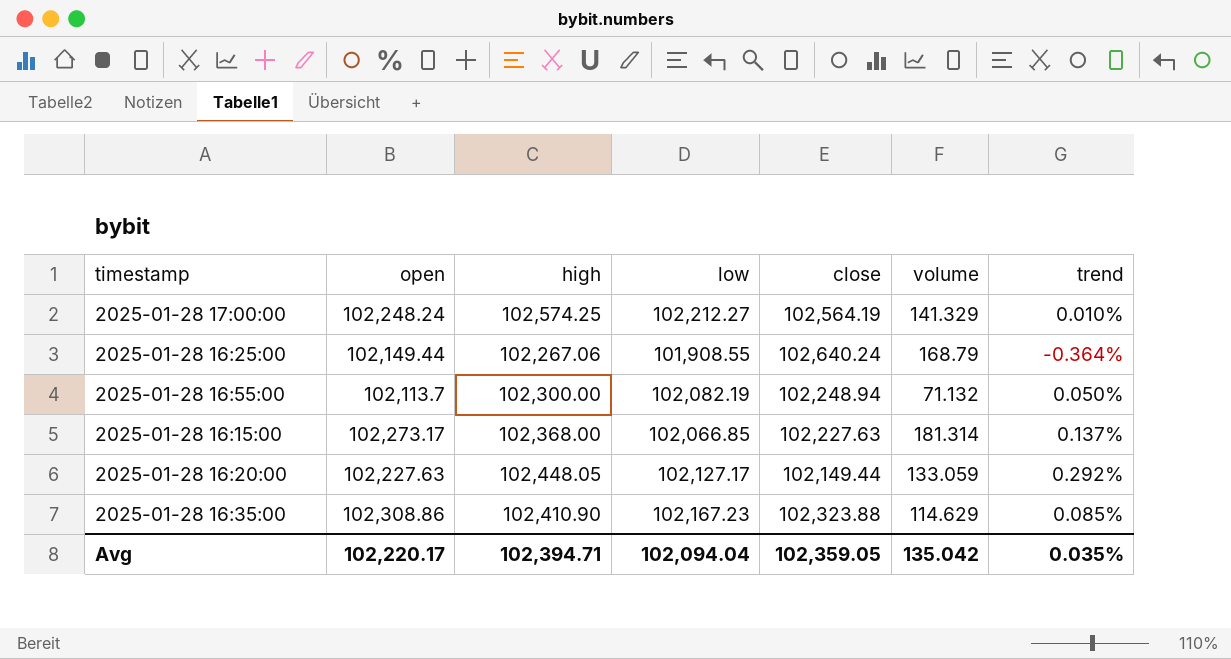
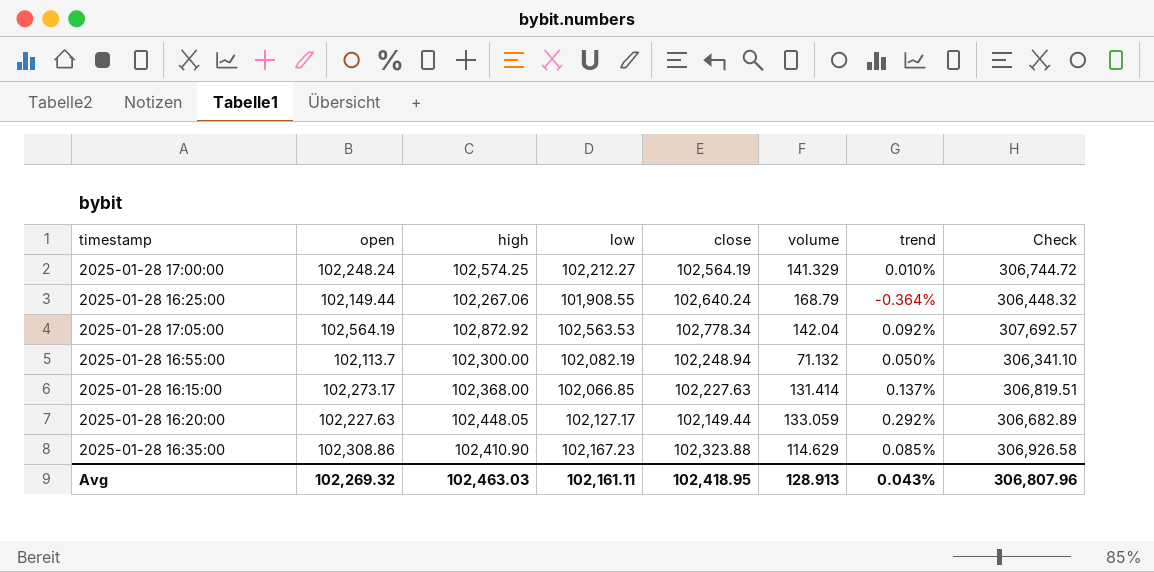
column Check | formula: none -> [open] * 3
row 2025-01-28 17:05:00: none -> 102,564.19 | 102,872.92 | 102,563.53 | 102,778.34 | 142.04 | 0.092% | 307,692.57
2025-01-28 16:15:00 | volume: 181.314 -> 131.414
Avg | open: 102,220.17 -> 102,269.32
Avg | high: 102,394.71 -> 102,463.03
Avg | low: 102,094.04 -> 102,161.11
Avg | close: 102,359.05 -> 102,418.95
Avg | volume: 135.042 -> 128.913
Avg | trend: 0.035% -> 0.043%

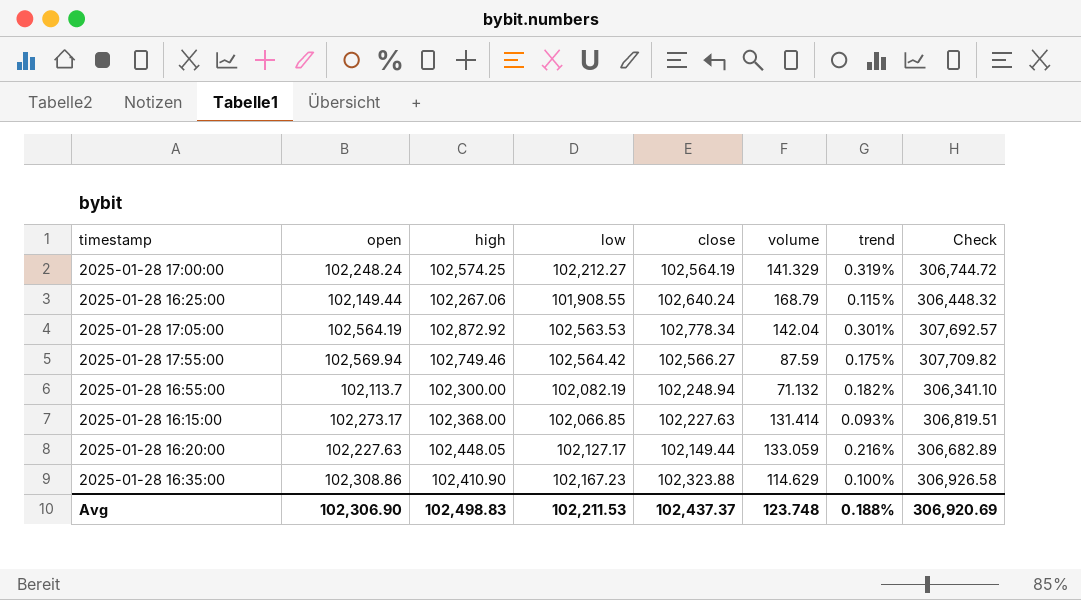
column trend | formula: ([high] - [close]) / [close] -> ([high] - [open]) / [open]
row 2025-01-28 17:55:00: none -> 102,569.94 | 102,749.46 | 102,564.42 | 102,566.27 | 87.59 | 0.175% | 307,709.82
Avg | open: 102,269.32 -> 102,306.90
Avg | high: 102,463.03 -> 102,498.83
Avg | low: 102,161.11 -> 102,211.53
Avg | close: 102,418.95 -> 102,437.37
Avg | volume: 128.913 -> 123.748
Avg | trend: 0.043% -> 0.188%
Avg | Check: 306,807.96 -> 306,920.69

